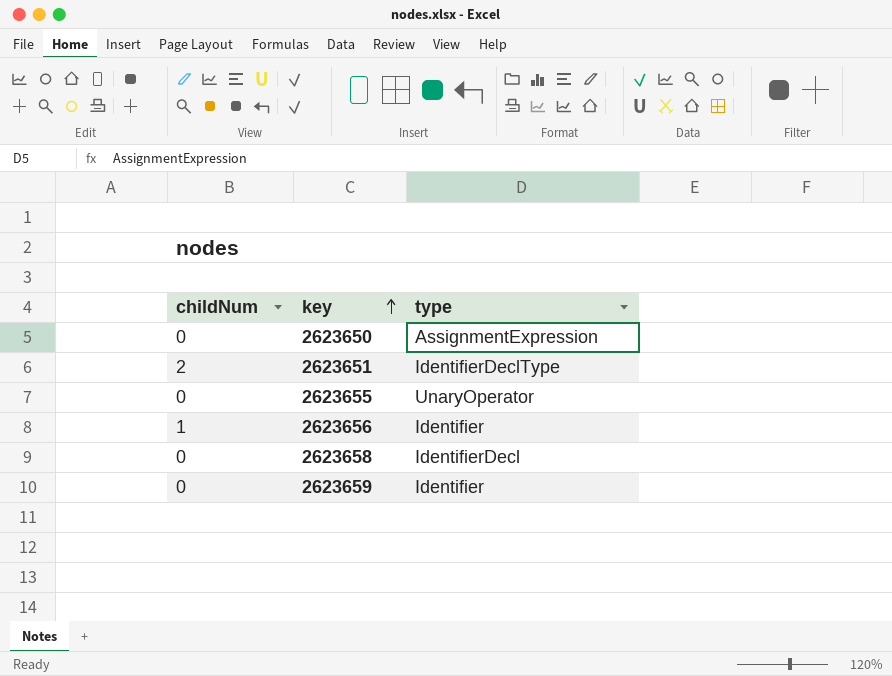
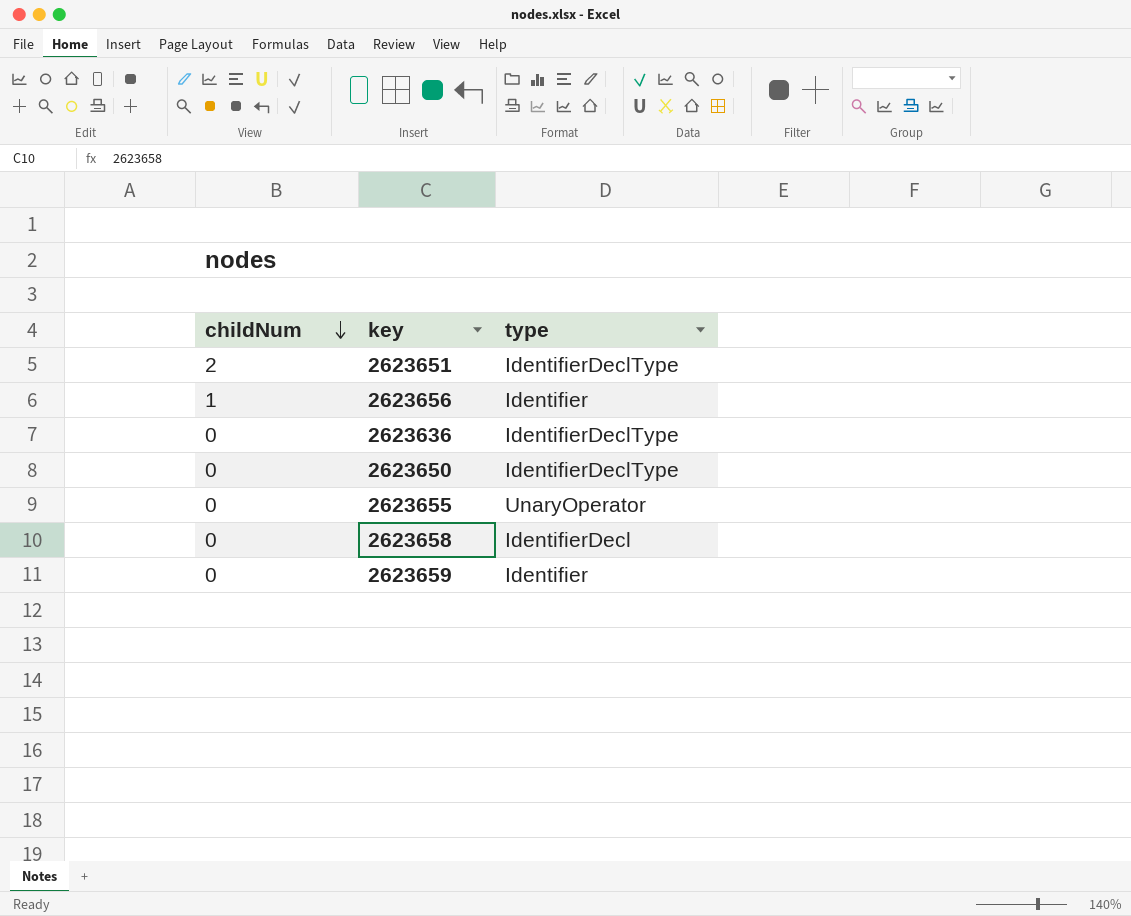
row order: key ascending -> childNum descending
row 2623636: none -> 0 | IdentifierDeclType
2623650 | type: AssignmentExpression -> IdentifierDeclType

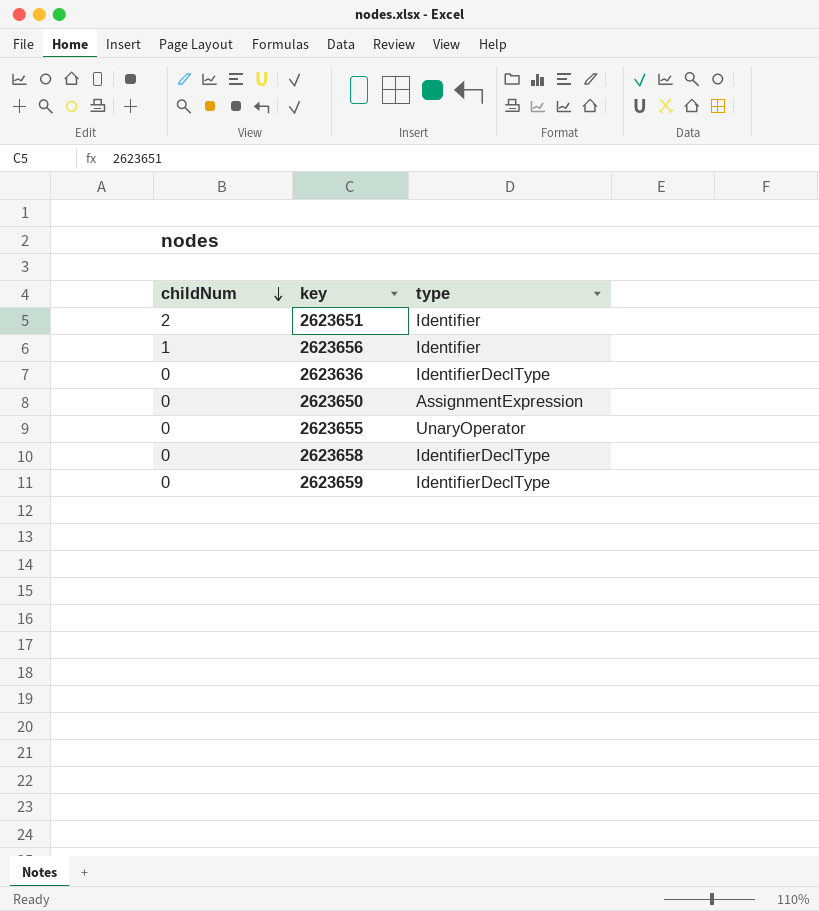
2623651 | type: IdentifierDeclType -> Identifier
2623650 | type: IdentifierDeclType -> AssignmentExpression
2623658 | type: IdentifierDecl -> IdentifierDeclType
2623659 | type: Identifier -> IdentifierDeclType

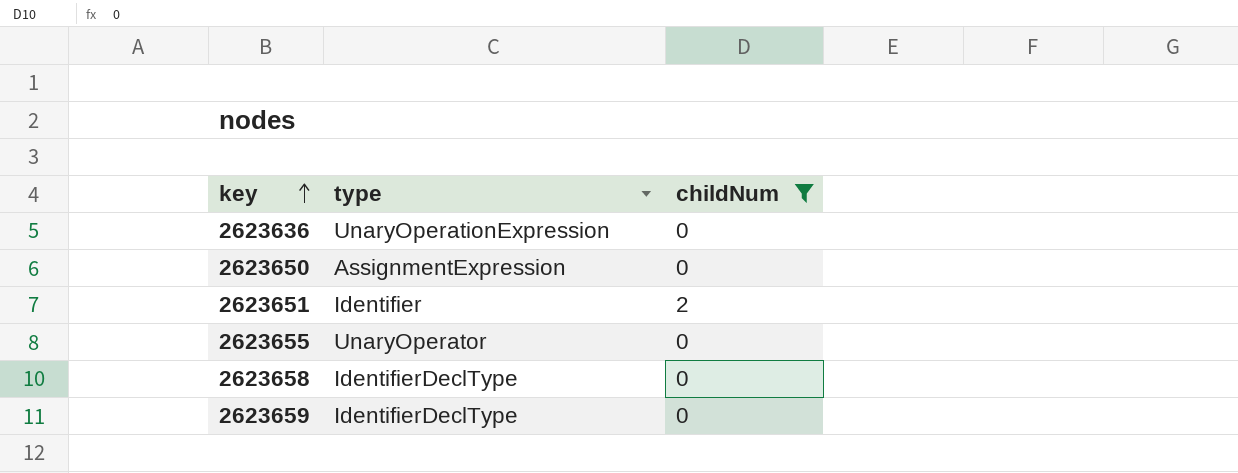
filter: none -> childNum != 1
row order: childNum descending -> key ascending
column childNum | position: 1 -> 3
2623636 | type: IdentifierDeclType -> UnaryOperationExpression

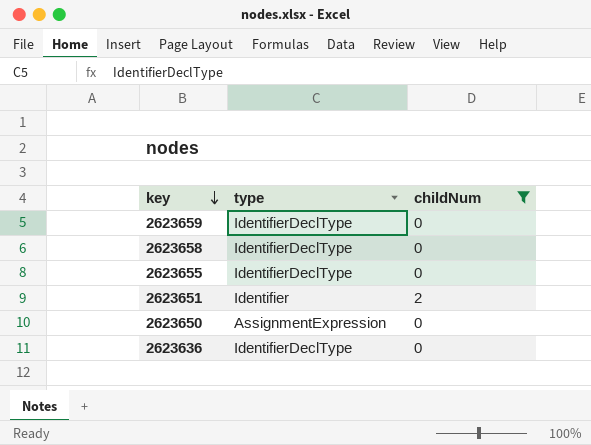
row order: key ascending -> key descending
2623655 | type: UnaryOperator -> IdentifierDeclType
2623636 | type: UnaryOperationExpression -> IdentifierDeclType

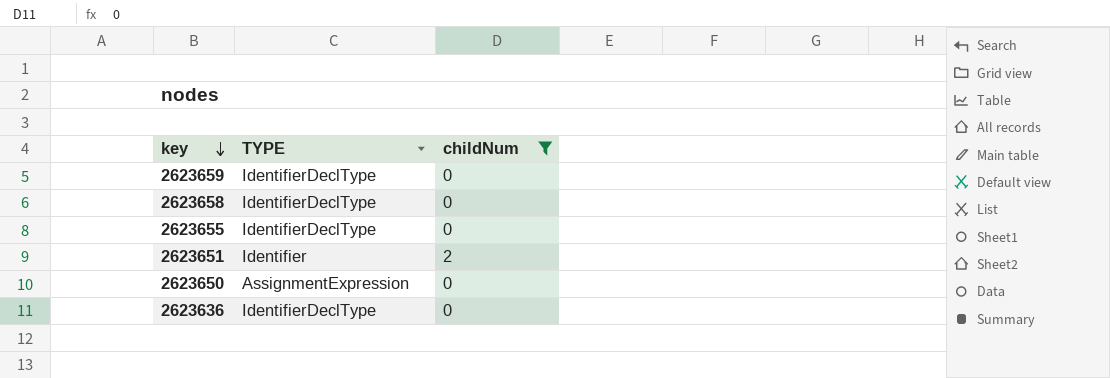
column name: type -> TYPE

